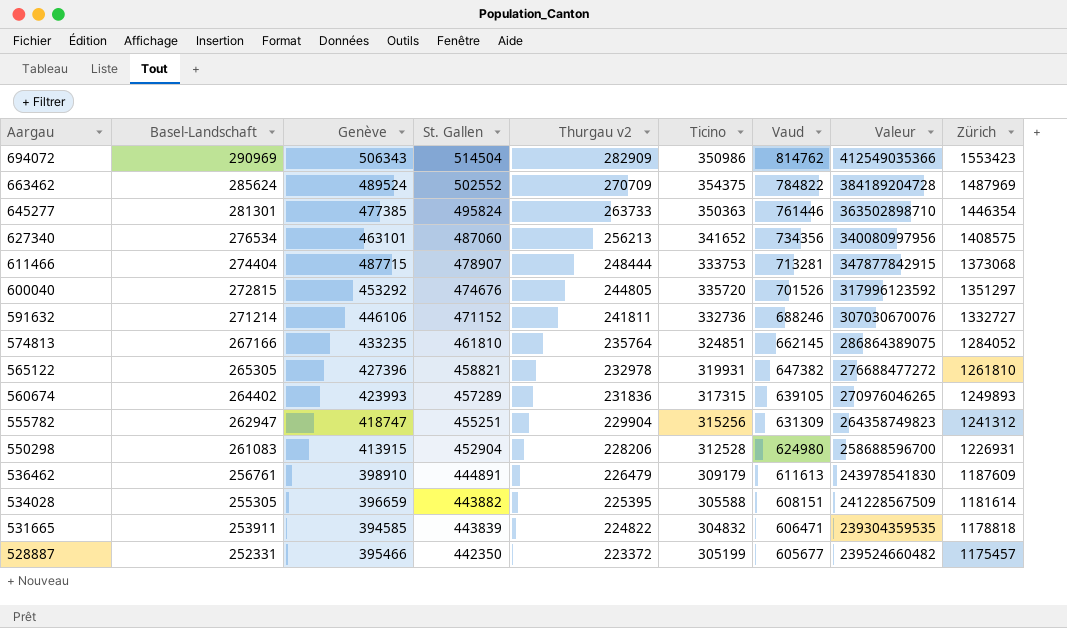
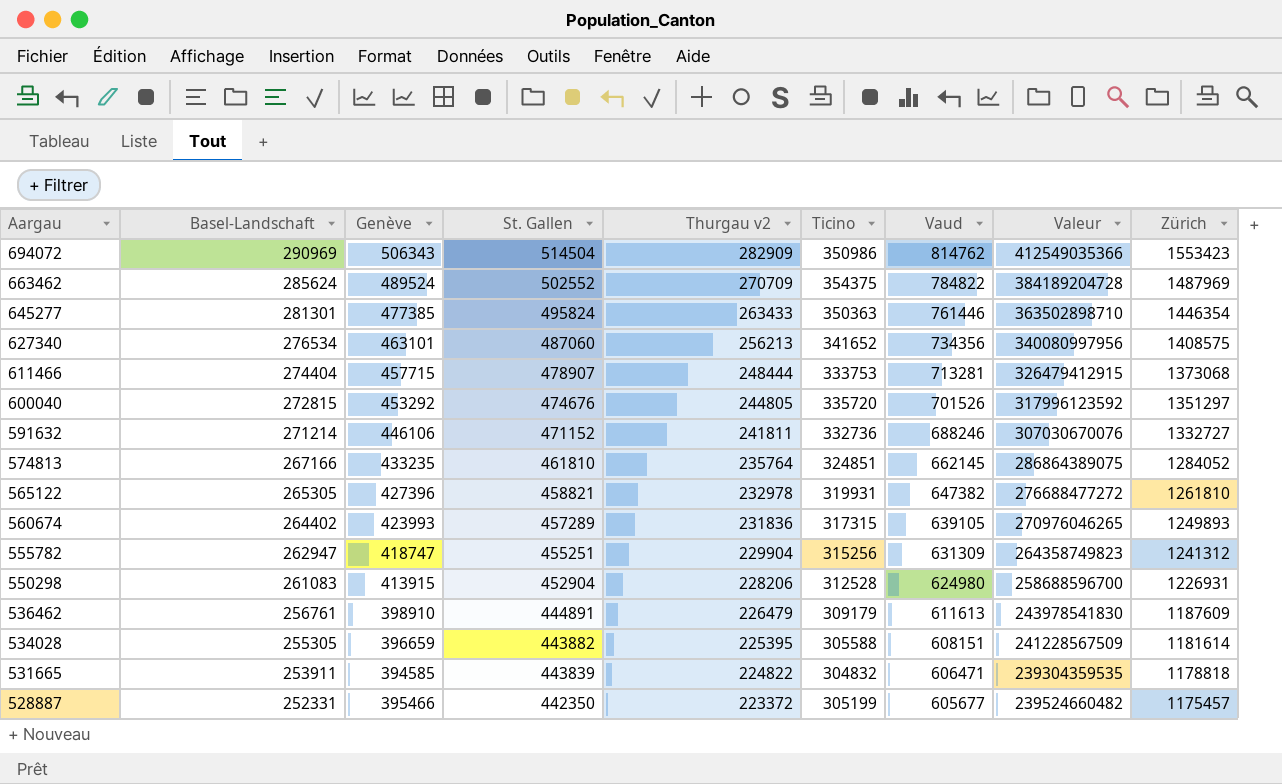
645277 | Thurgau v2: 263733 -> 263433
611466 | Genève: 487715 -> 457715
611466 | Valeur: 347877842915 -> 326479412915

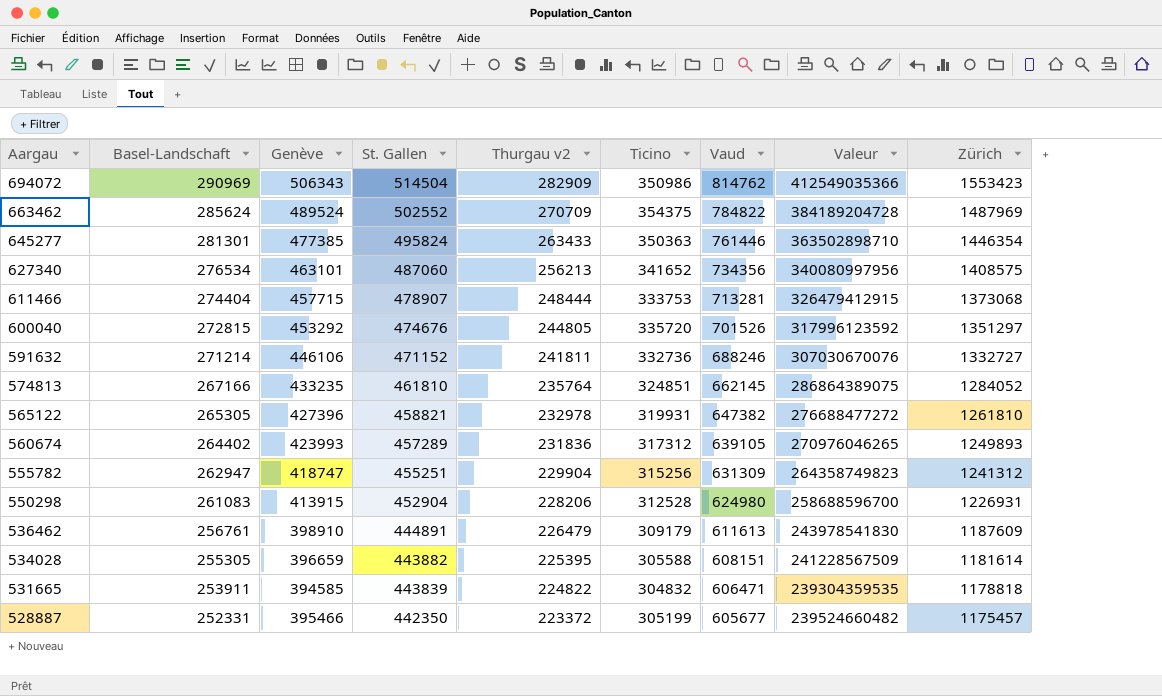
560674 | Ticino: 317315 -> 317312

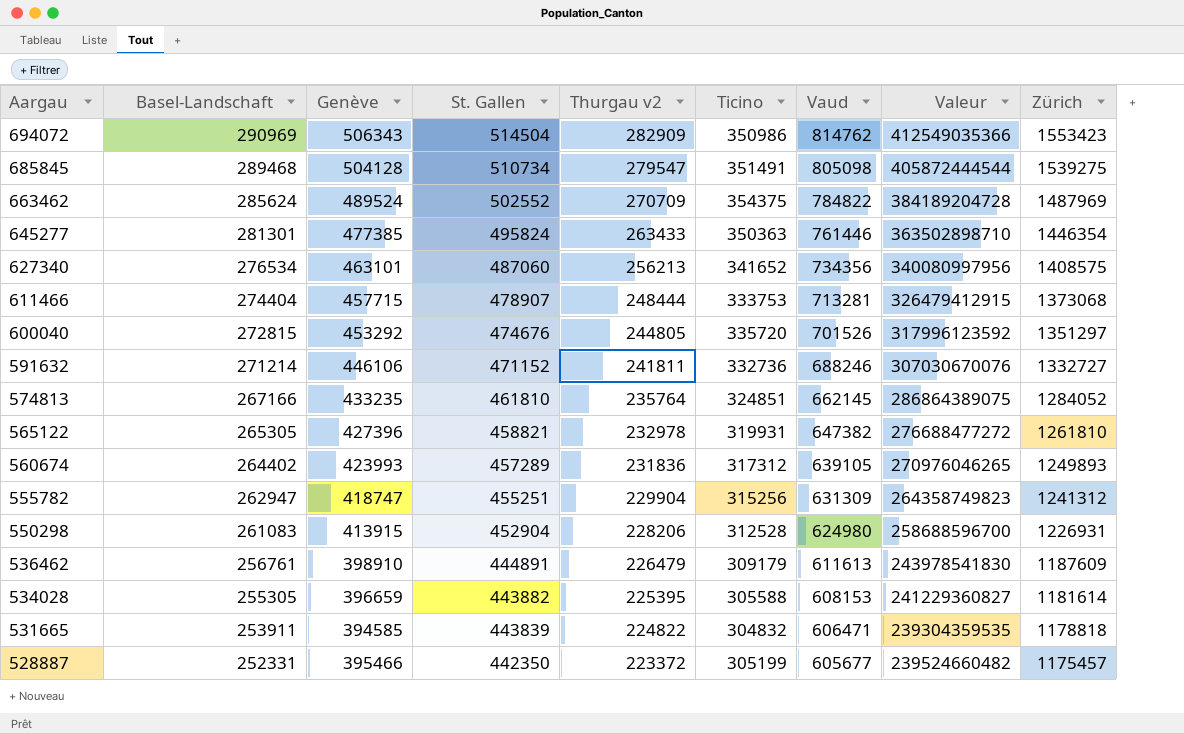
row 685845: none -> 289468 | 504128 | 510734 | 279547 | 351491 | 805098 | 405872444544 | 1539275
534028 | Vaud: 608151 -> 608153
534028 | Valeur: 241228567509 -> 241229360827

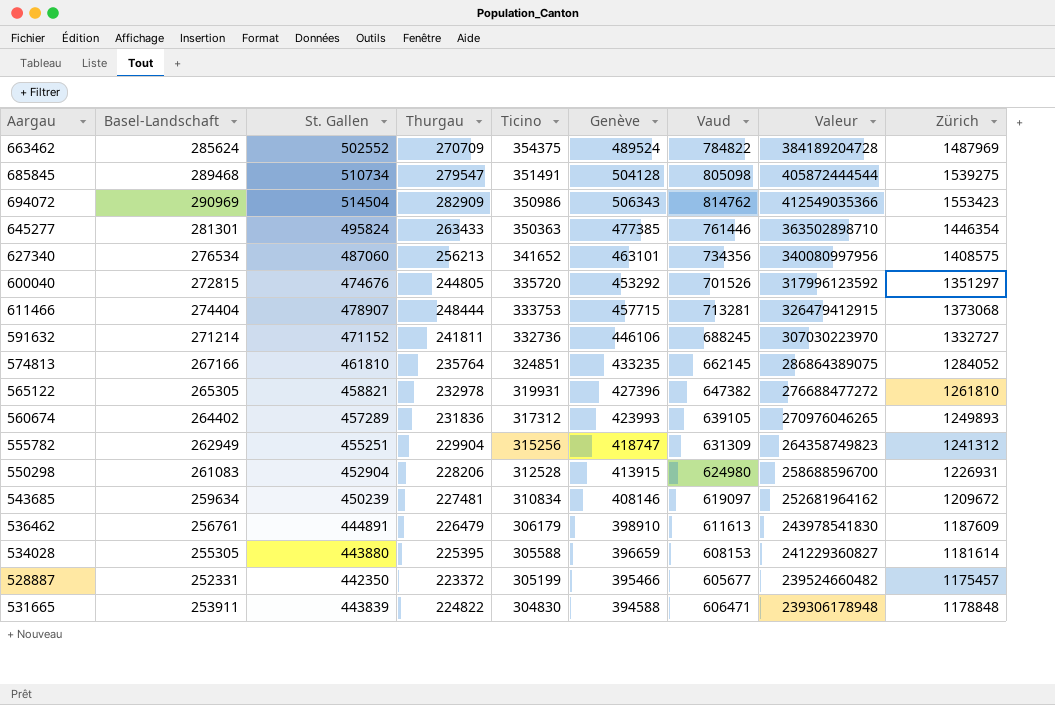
row order: Aargau descending -> Ticino descending
column name: Thurgau v2 -> Thurgau
column Genève | position: 3 -> 6
591632 | Vaud: 688246 -> 688245
591632 | Valeur: 307030670076 -> 307030223970
555782 | Basel-Landschaft: 262947 -> 262949
row 543685: none -> 259634 | 450239 | 227481 | 310834 | 408146 | 619097 | 252681964162 | 1209672
536462 | Ticino: 309179 -> 306179
534028 | St. Gallen: 443882 -> 443880
531665 | Ticino: 304832 -> 304830
531665 | Genève: 394585 -> 394588
531665 | Valeur: 239304359535 -> 239306178948
531665 | Zürich: 1178818 -> 1178848

